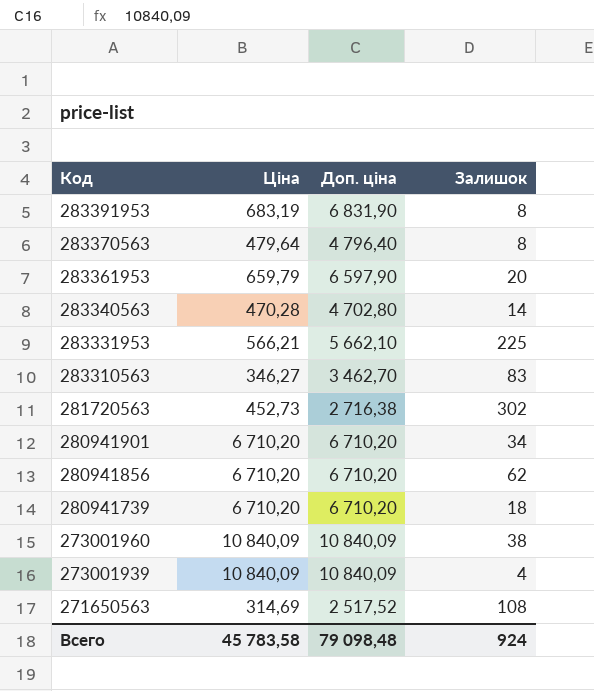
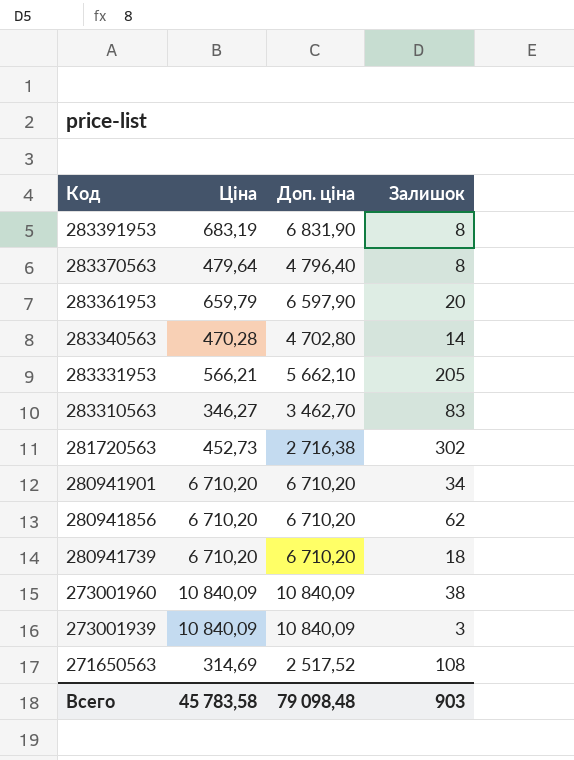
283331953 | Залишок: 225 -> 205
273001939 | Залишок: 4 -> 3
Всего | Залишок: 924 -> 903

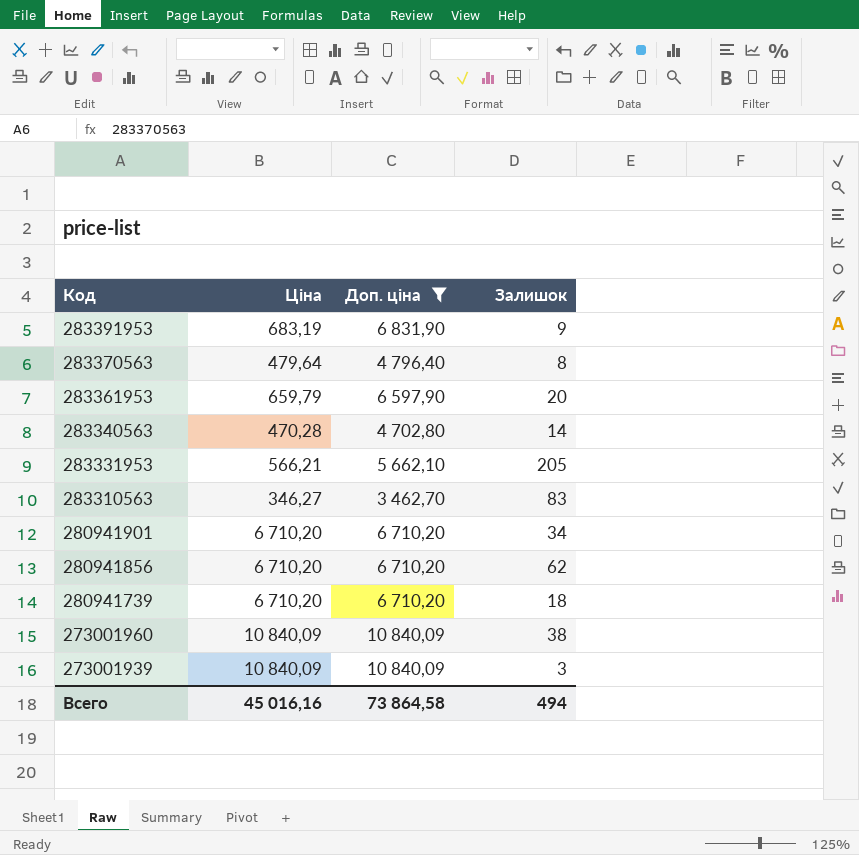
filter: none -> Доп. ціна >= 3 462,70
283391953 | Залишок: 8 -> 9
Всего | Ціна: 45 783,58 -> 45 016,16
Всего | Доп. ціна: 79 098,48 -> 73 864,58
Всего | Залишок: 903 -> 494

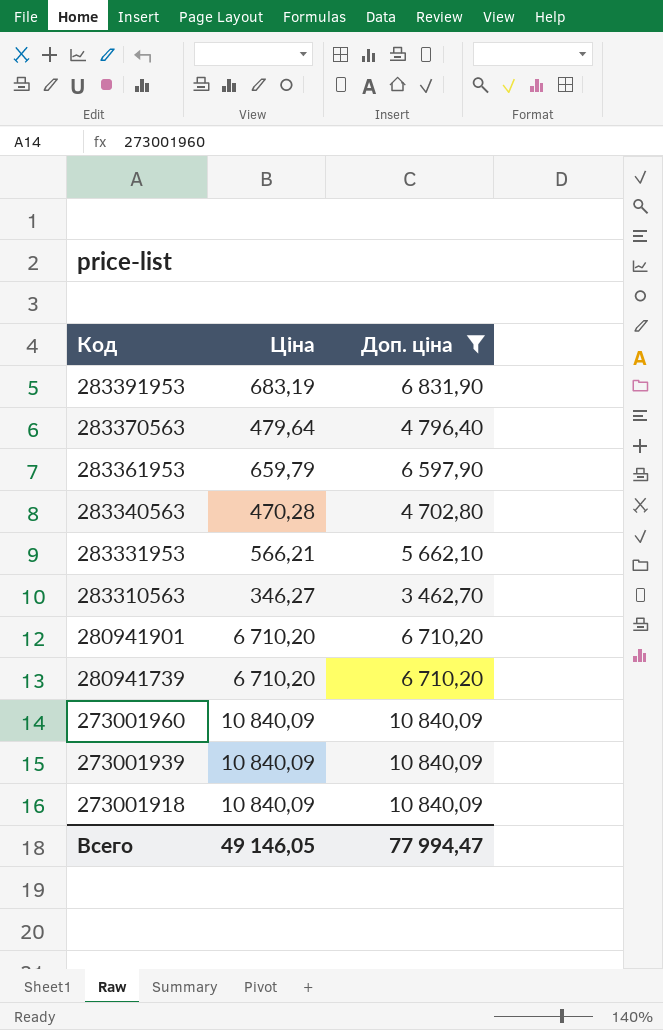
column Залишок | position: 4 -> none
row 280941856: 6 710,20 | 6 710,20 | 62 -> none
row 273001918: none -> 10 840,09 | 10 840,09
Всего | Ціна: 45 016,16 -> 49 146,05
Всего | Доп. ціна: 73 864,58 -> 77 994,47

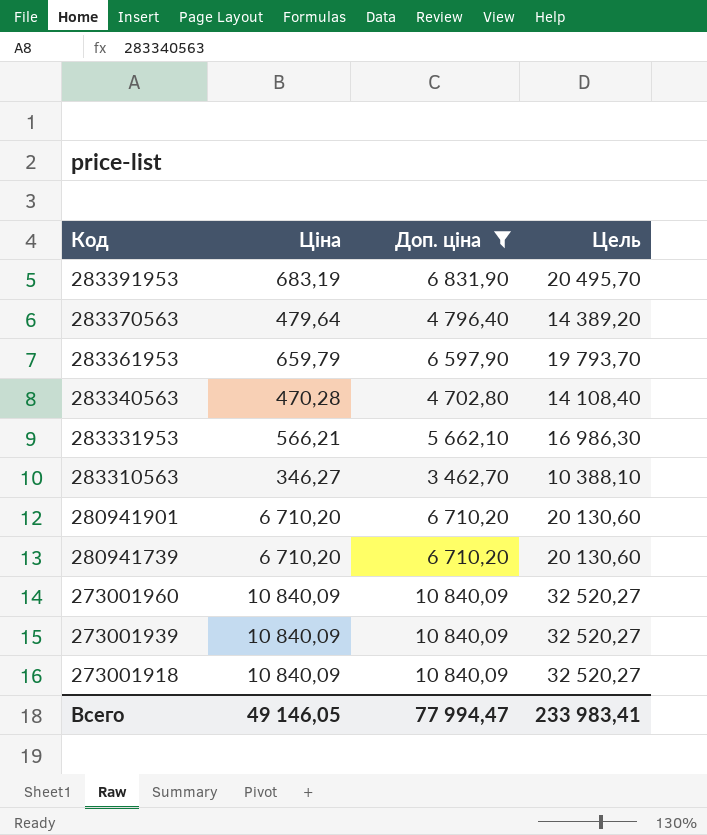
column Цель | formula: none -> [Доп. ціна] * 3

